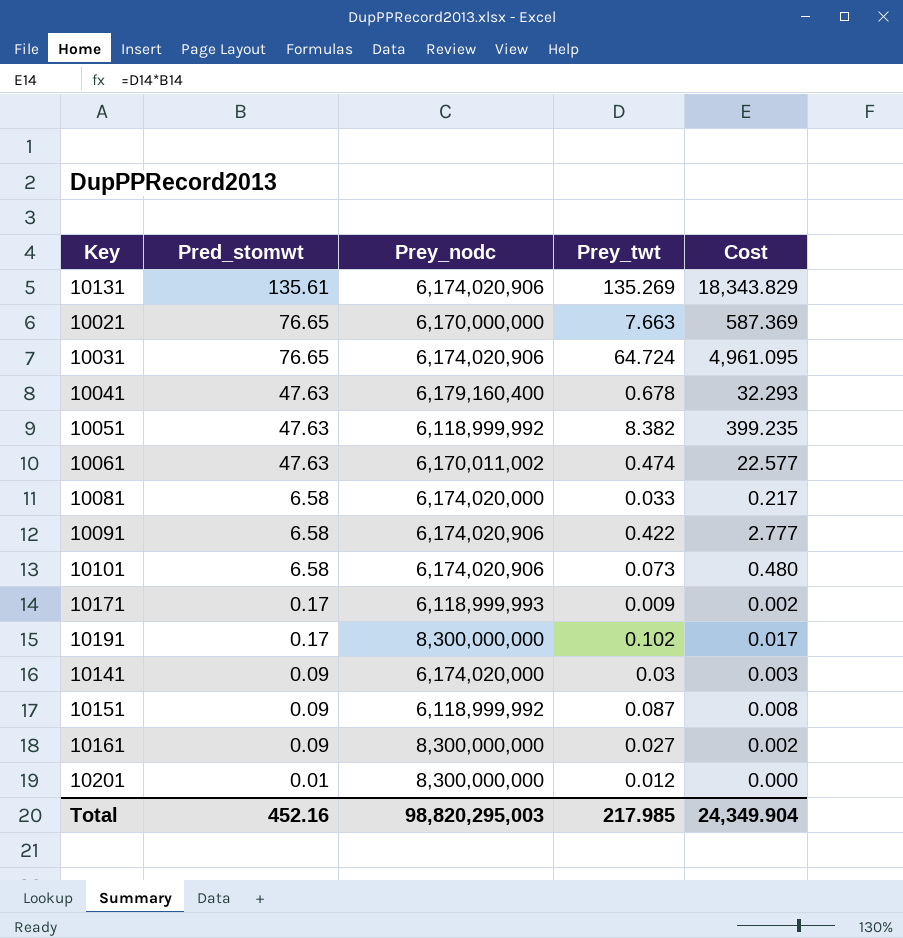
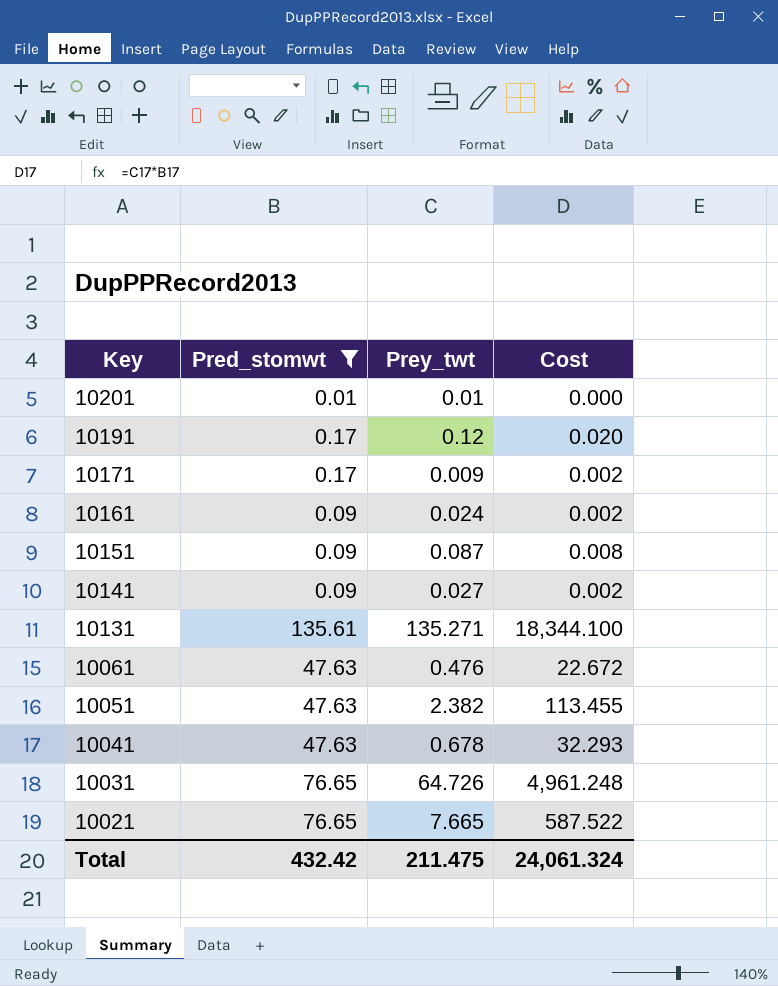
filter: none -> Pred_stomwt != 6.58
row order: Pred_stomwt descending -> Key descending
column Prey_nodc | position: 3 -> none
10201 | Prey_twt: 0.012 -> 0.01
10191 | Prey_twt: 0.102 -> 0.12
10191 | Cost: 0.017 -> 0.020
10161 | Prey_twt: 0.027 -> 0.024
10141 | Prey_twt: 0.03 -> 0.027
10141 | Cost: 0.003 -> 0.002
10131 | Prey_twt: 135.269 -> 135.271
10131 | Cost: 18,343.829 -> 18,344.100
10061 | Prey_twt: 0.474 -> 0.476
10061 | Cost: 22.577 -> 22.672
10051 | Prey_twt: 8.382 -> 2.382
10051 | Cost: 399.235 -> 113.455
10031 | Prey_twt: 64.724 -> 64.726
10031 | Cost: 4,961.095 -> 4,961.248
10021 | Prey_twt: 7.663 -> 7.665
10021 | Cost: 587.369 -> 587.522
Total | Pred_stomwt: 452.16 -> 432.42
Total | Prey_twt: 217.985 -> 211.475
Total | Cost: 24,349.904 -> 24,061.324

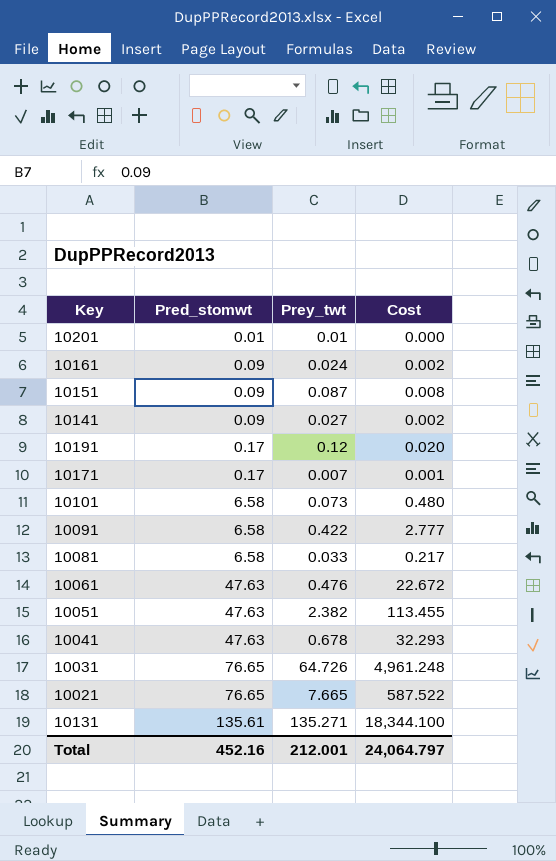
filter: Pred_stomwt != 6.58 -> none
row order: Key descending -> Pred_stomwt ascending
10171 | Prey_twt: 0.009 -> 0.007
10171 | Cost: 0.002 -> 0.001
Total | Pred_stomwt: 432.42 -> 452.16
Total | Prey_twt: 211.475 -> 212.001
Total | Cost: 24,061.324 -> 24,064.797

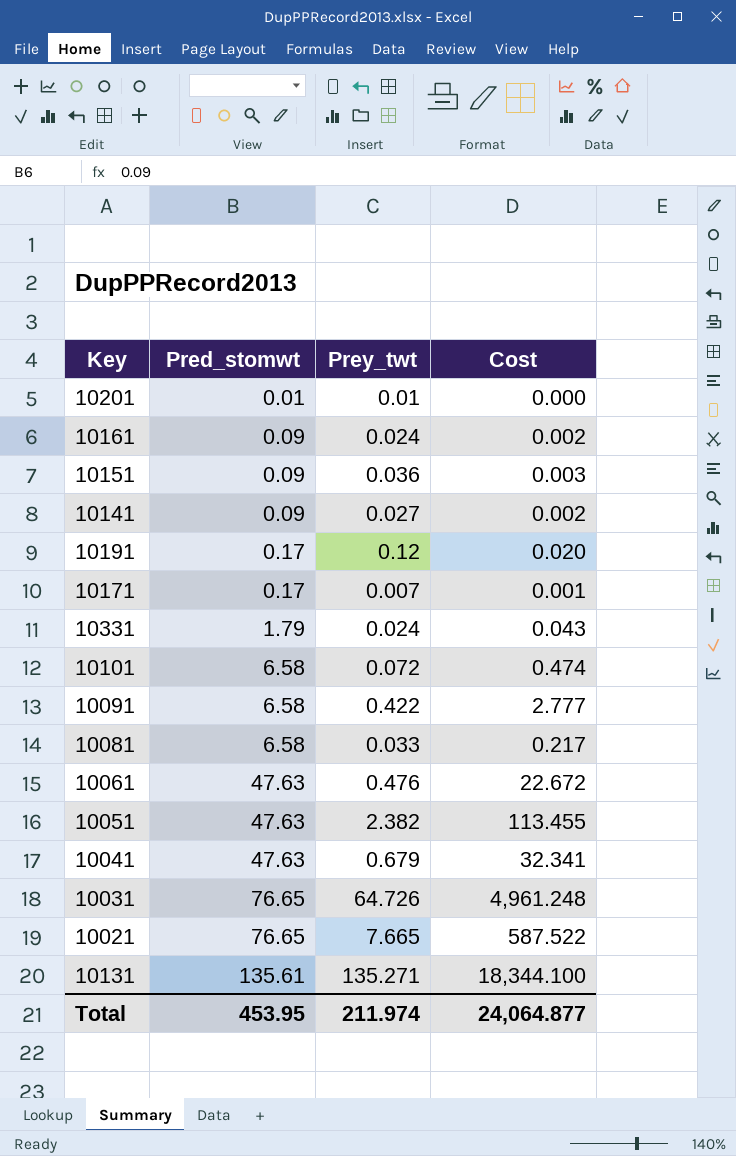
10151 | Prey_twt: 0.087 -> 0.036
10151 | Cost: 0.008 -> 0.003
row 10331: none -> 1.79 | 0.024 | 0.043
10101 | Prey_twt: 0.073 -> 0.072
10101 | Cost: 0.480 -> 0.474
10041 | Prey_twt: 0.678 -> 0.679
10041 | Cost: 32.293 -> 32.341
Total | Pred_stomwt: 452.16 -> 453.95
Total | Prey_twt: 212.001 -> 211.974
Total | Cost: 24,064.797 -> 24,064.877

